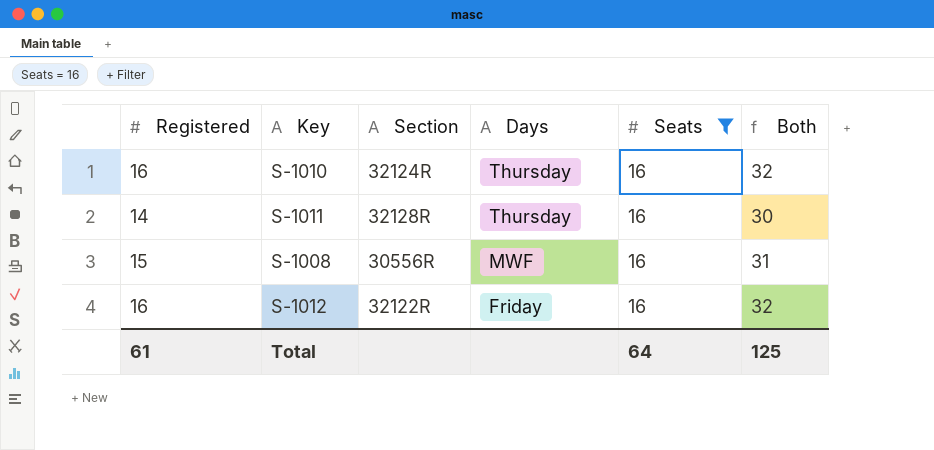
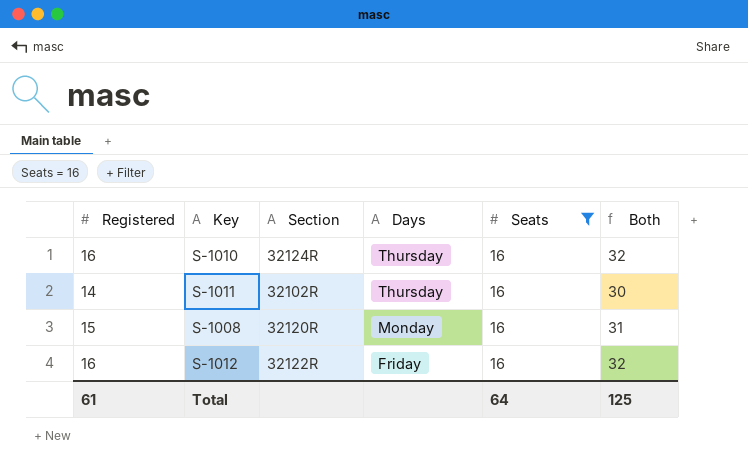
S-1011 | Section: 32128R -> 32102R
S-1008 | Section: 30556R -> 32120R
S-1008 | Days: MWF -> Monday

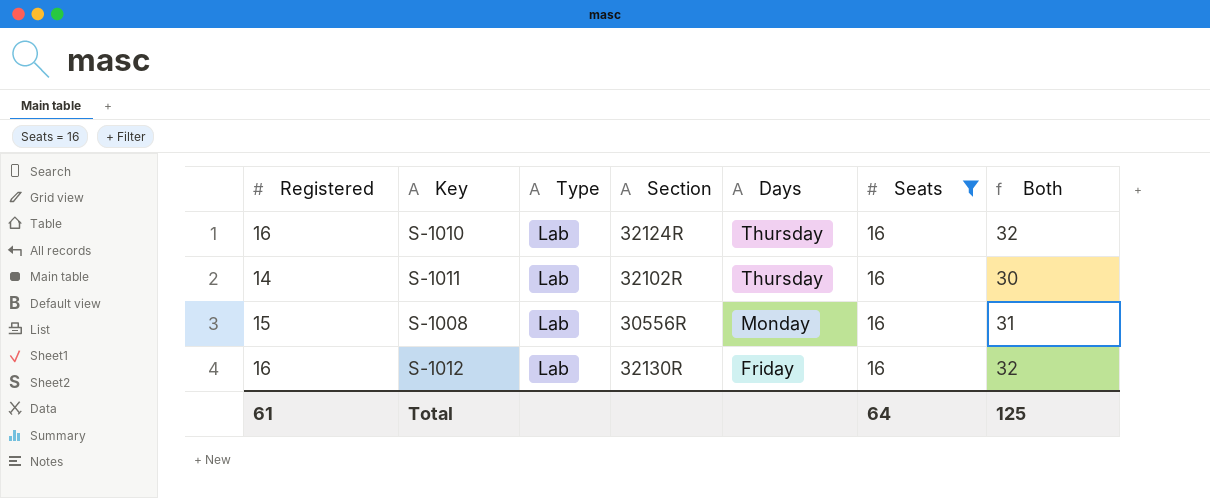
column Type | position: none -> 3
S-1008 | Section: 32120R -> 30556R
S-1012 | Section: 32122R -> 32130R

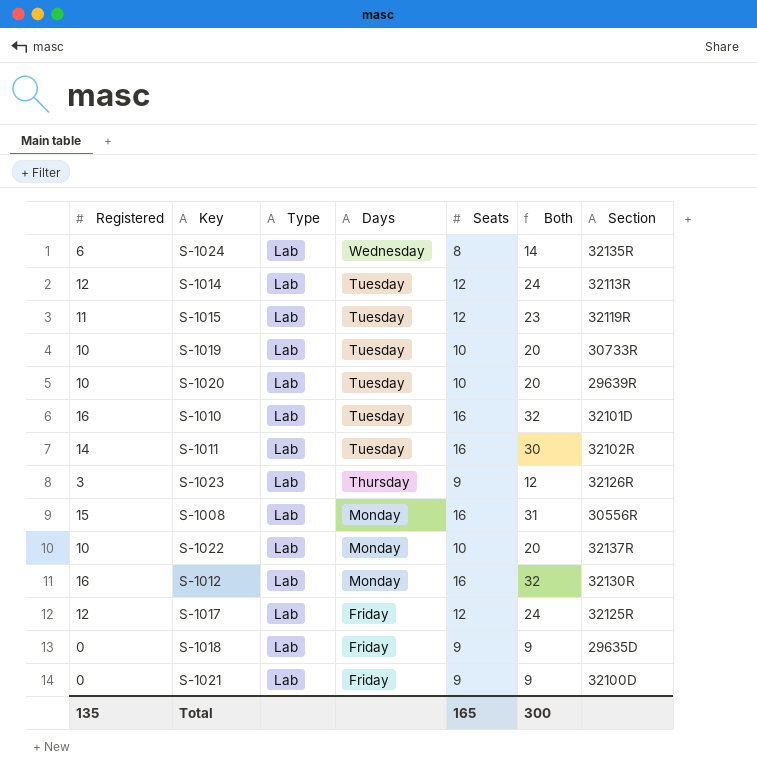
filter: Seats = 16 -> none
column Section | position: 4 -> 7
S-1010 | Days: Thursday -> Tuesday
S-1010 | Section: 32124R -> 32101D
S-1011 | Days: Thursday -> Tuesday
S-1012 | Days: Friday -> Monday
Total | Registered: 61 -> 135
Total | Seats: 64 -> 165
Total | Both: 125 -> 300

